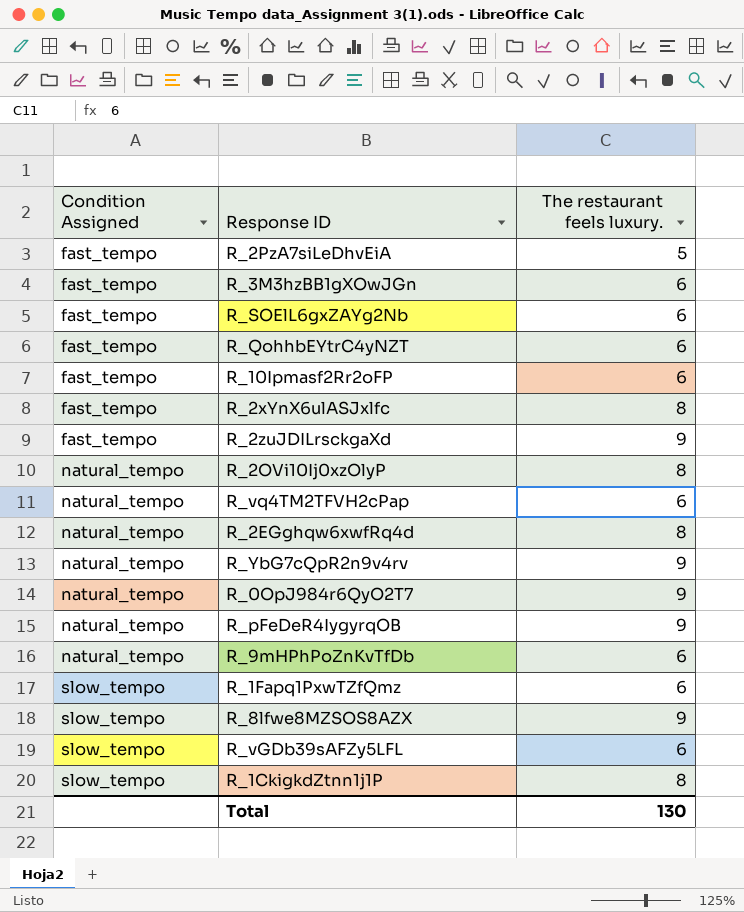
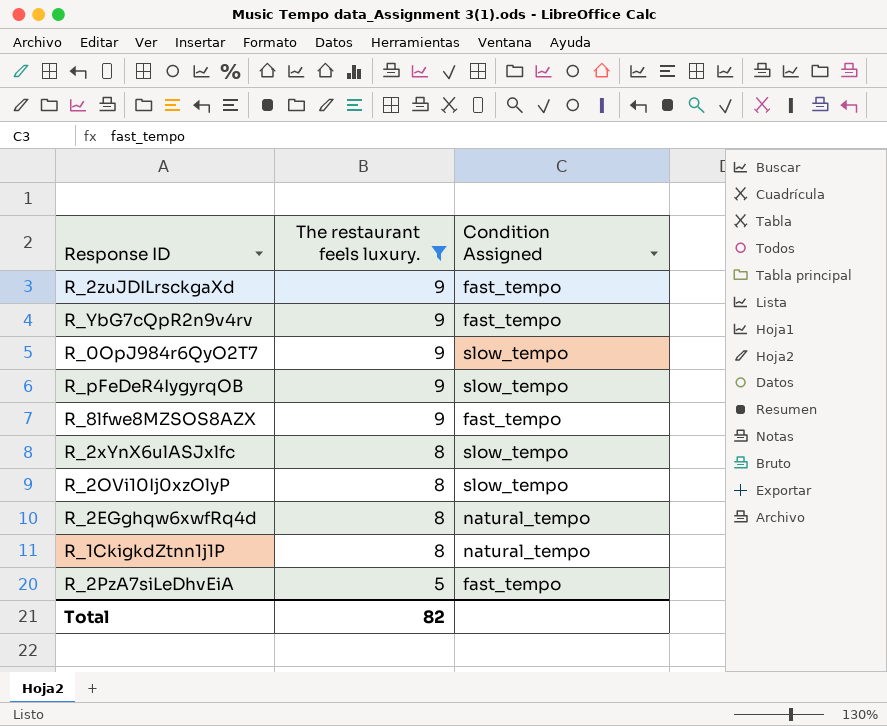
filter: none -> The restaurant feels luxury. != 6
row order: Condition Assigned ascending -> The restaurant feels luxury. descending
column Condition Assigned | position: 1 -> 3
R_YbG7cQpR2n9v4rv | Condition Assigned: natural_tempo -> fast_tempo
R_0OpJ984r6QyO2T7 | Condition Assigned: natural_tempo -> slow_tempo
R_pFeDeR4IygyrqOB | Condition Assigned: natural_tempo -> slow_tempo
R_8lfwe8MZSOS8AZX | Condition Assigned: slow_tempo -> fast_tempo
R_2xYnX6ulASJxlfc | Condition Assigned: fast_tempo -> slow_tempo
R_2OVi10Ij0xzOlyP | Condition Assigned: natural_tempo -> slow_tempo
R_1CkigkdZtnn1j1P | Condition Assigned: slow_tempo -> natural_tempo
Total | The restaurant feels luxury.: 130 -> 82

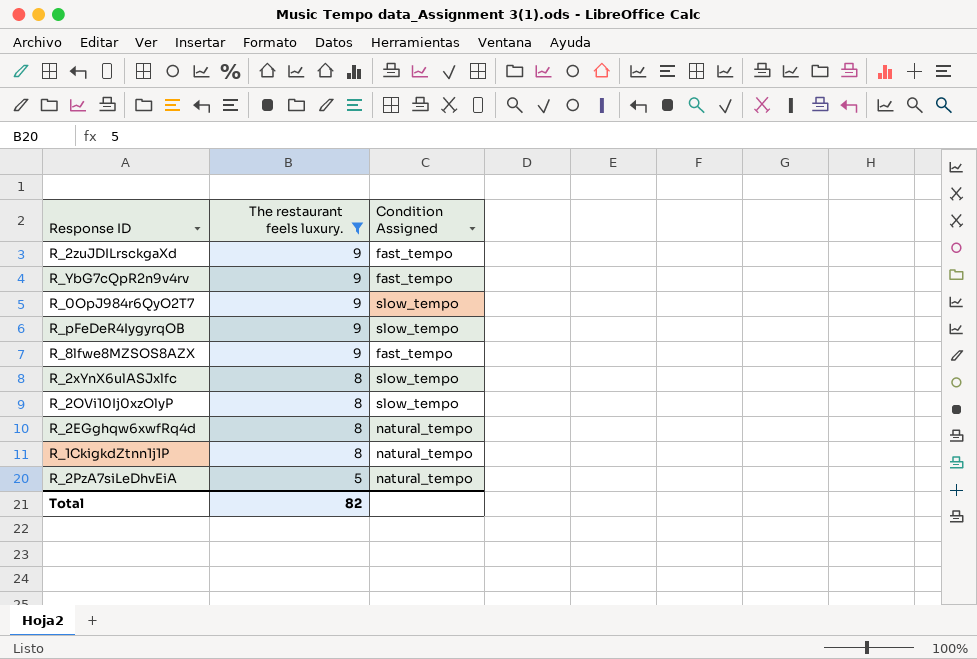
R_2PzA7siLeDhvEiA | Condition Assigned: fast_tempo -> natural_tempo

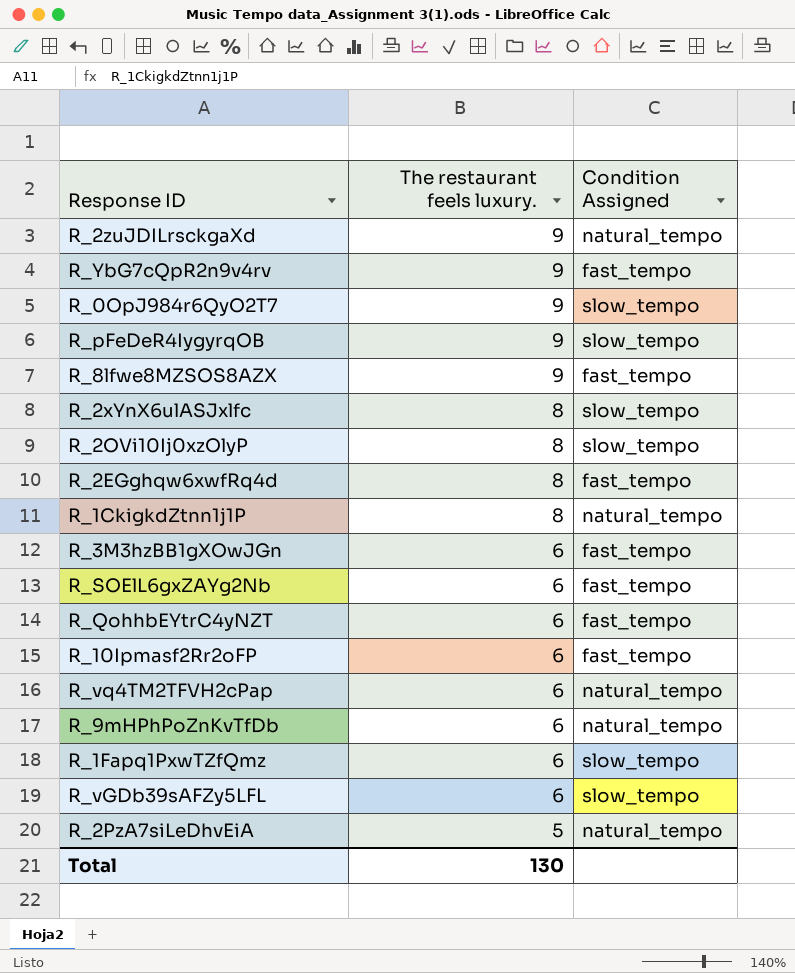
filter: The restaurant feels luxury. != 6 -> none
R_2zuJDILrsckgaXd | Condition Assigned: fast_tempo -> natural_tempo
R_2EGghqw6xwfRq4d | Condition Assigned: natural_tempo -> fast_tempo
Total | The restaurant feels luxury.: 82 -> 130

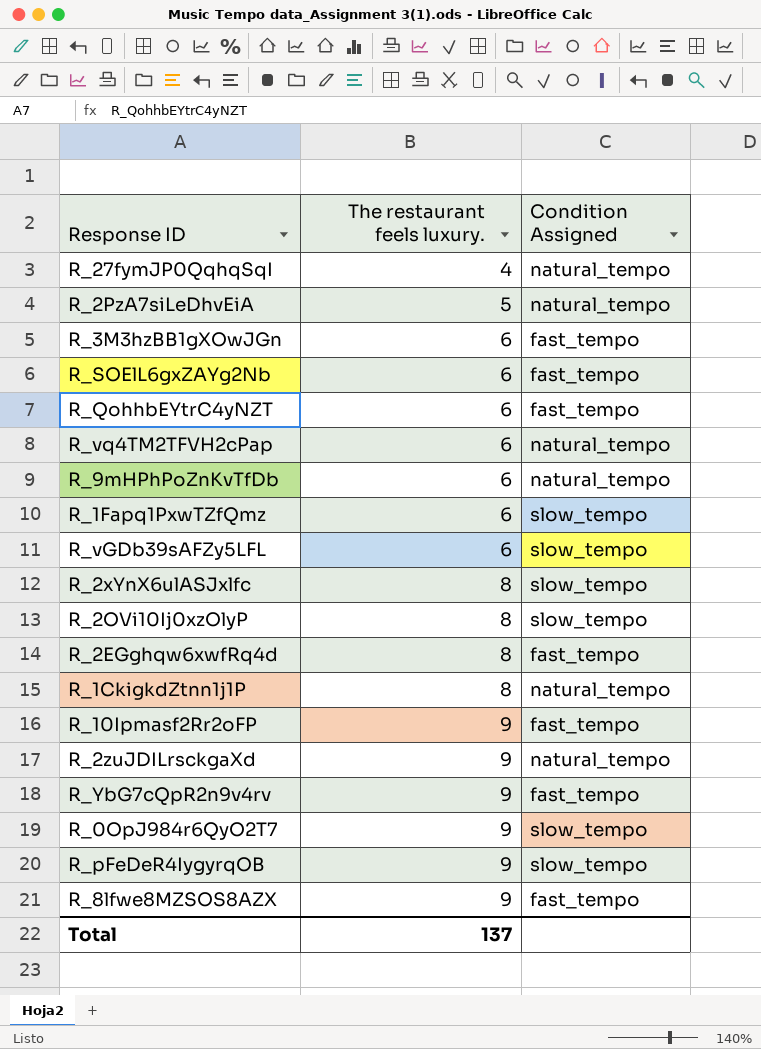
row order: The restaurant feels luxury. descending -> The restaurant feels luxury. ascending
row R_27fymJP0QqhqSqI: none -> 4 | natural_tempo
R_10Ipmasf2Rr2oFP | The restaurant feels luxury.: 6 -> 9
Total | The restaurant feels luxury.: 130 -> 137

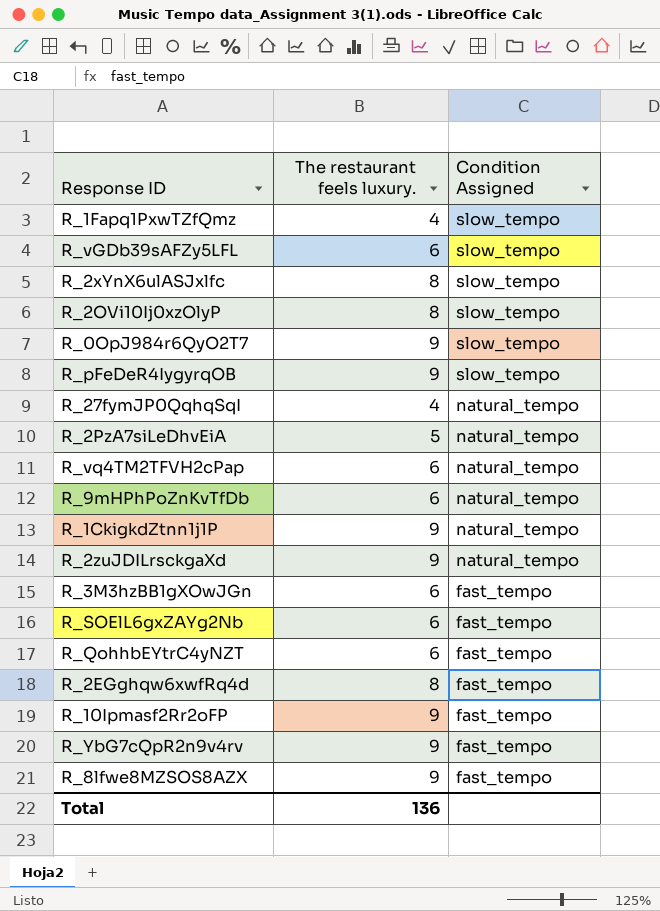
row order: The restaurant feels luxury. ascending -> Condition Assigned descending
R_1Fapq1PxwTZfQmz | The restaurant feels luxury.: 6 -> 4
R_1CkigkdZtnn1j1P | The restaurant feels luxury.: 8 -> 9
Total | The restaurant feels luxury.: 137 -> 136

